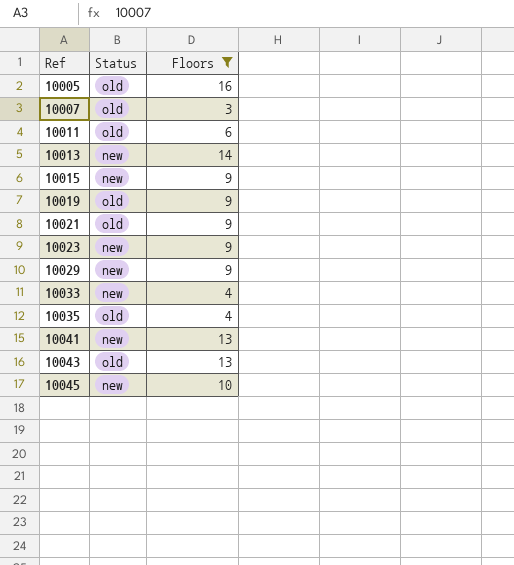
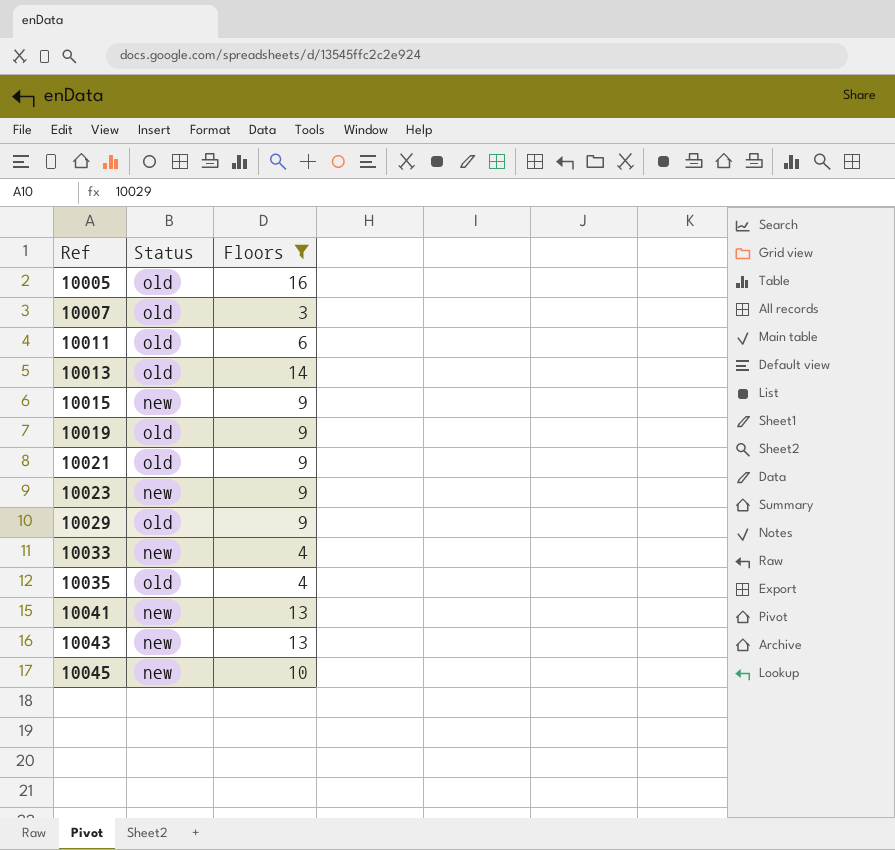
10013 | Status: new -> old
10029 | Status: new -> old
10043 | Status: old -> new

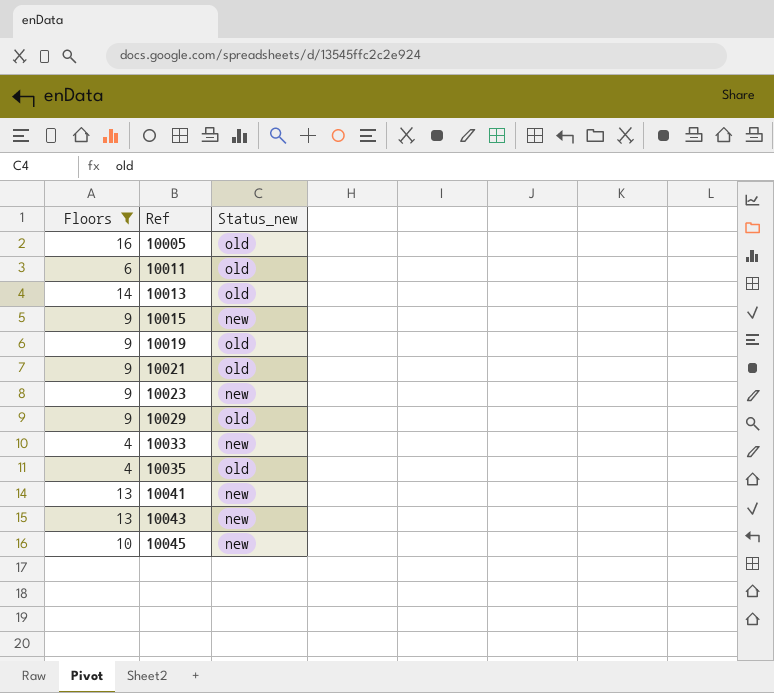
column Floors | position: 3 -> 1
column name: Status -> Status_new
row 10007: old | 3 -> none

